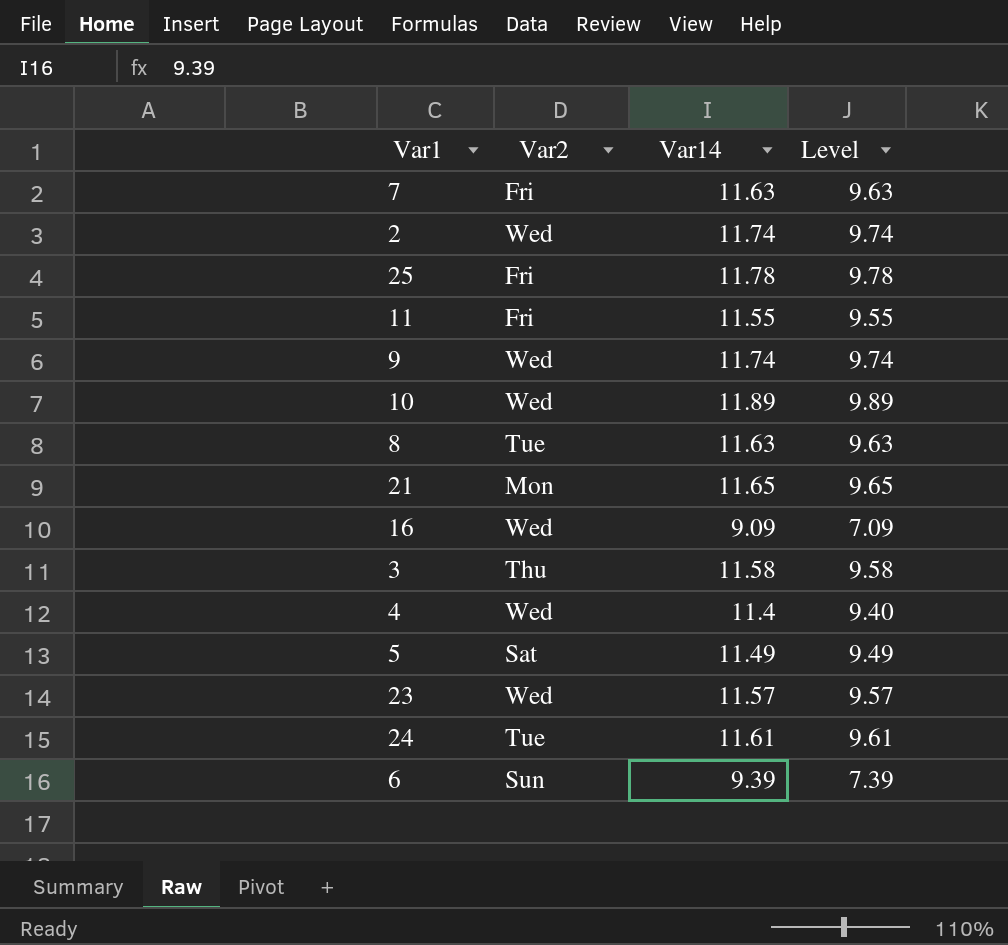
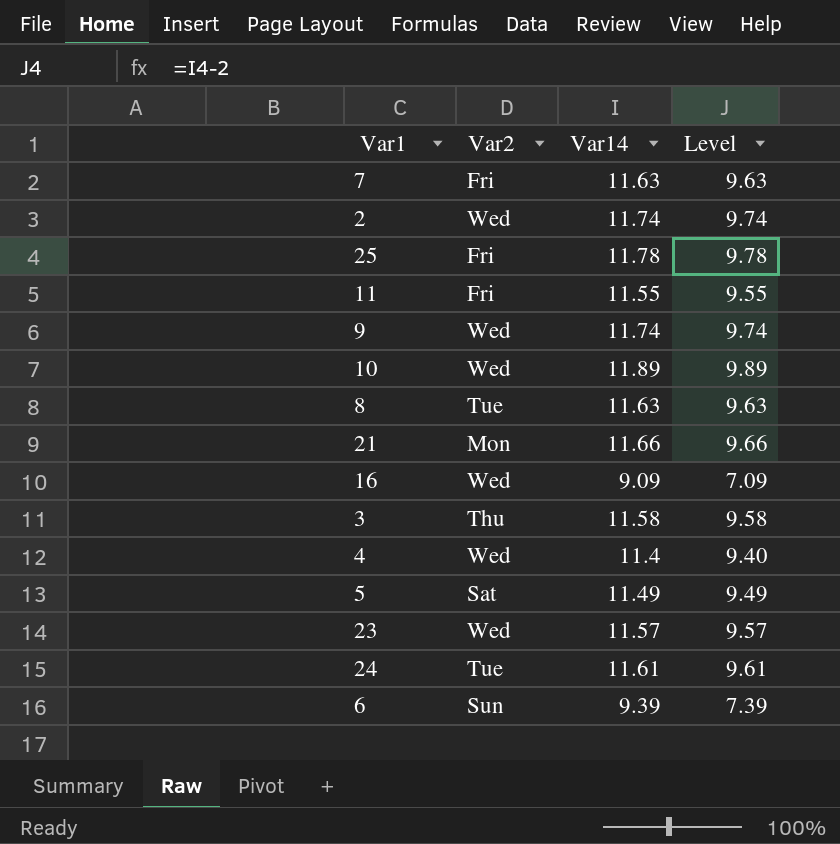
21 | Var14: 11.65 -> 11.66
21 | Level: 9.65 -> 9.66

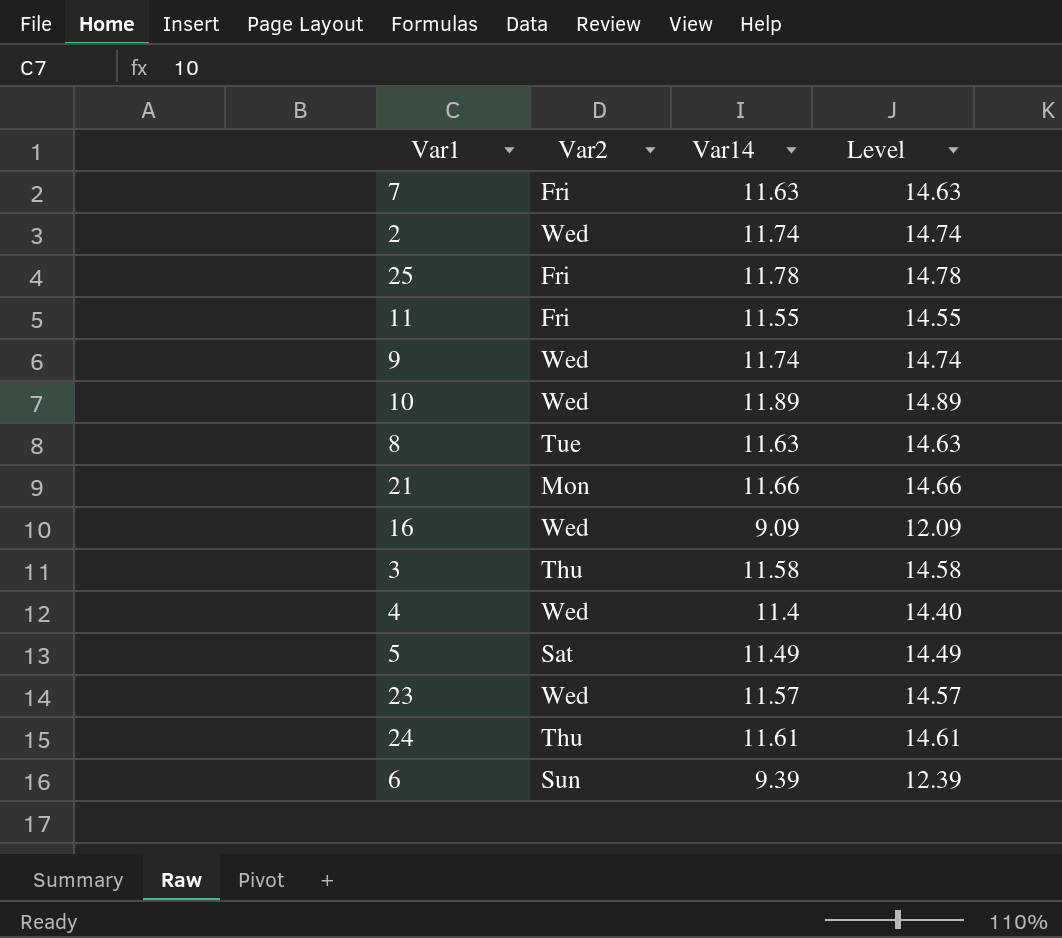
column Level | formula: [Var14] - 2 -> [Var14] + 3
24 | Var2: Tue -> Thu

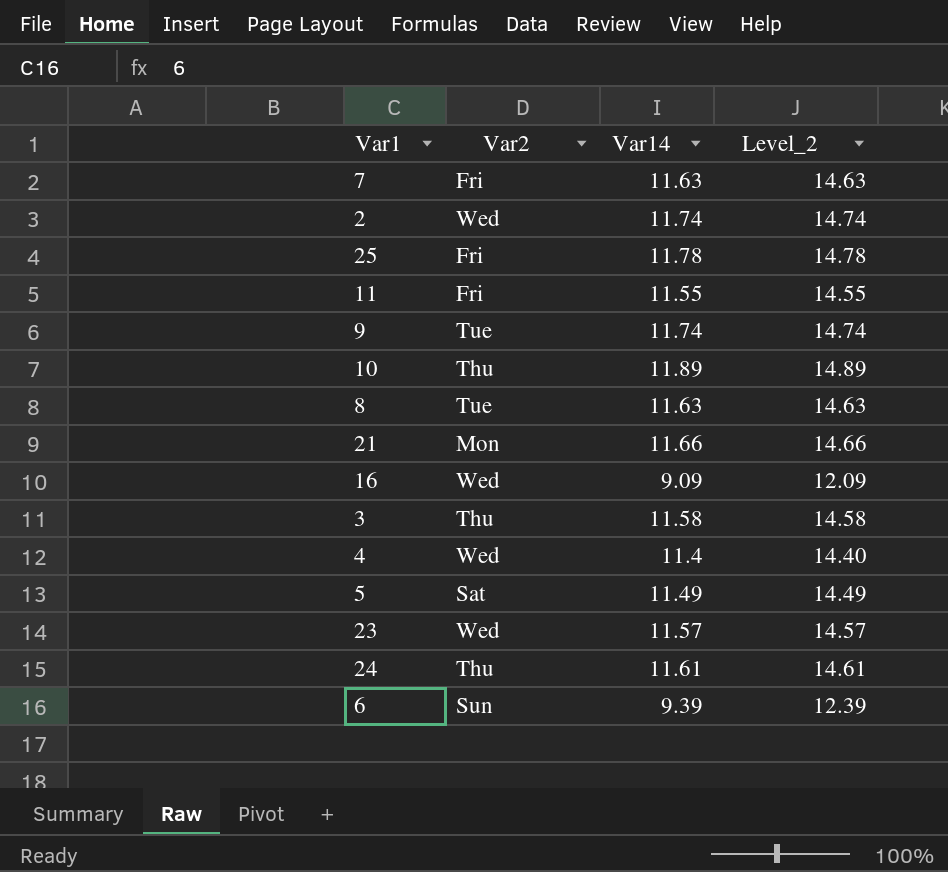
column name: Level -> Level_2
9 | Var2: Wed -> Tue
10 | Var2: Wed -> Thu

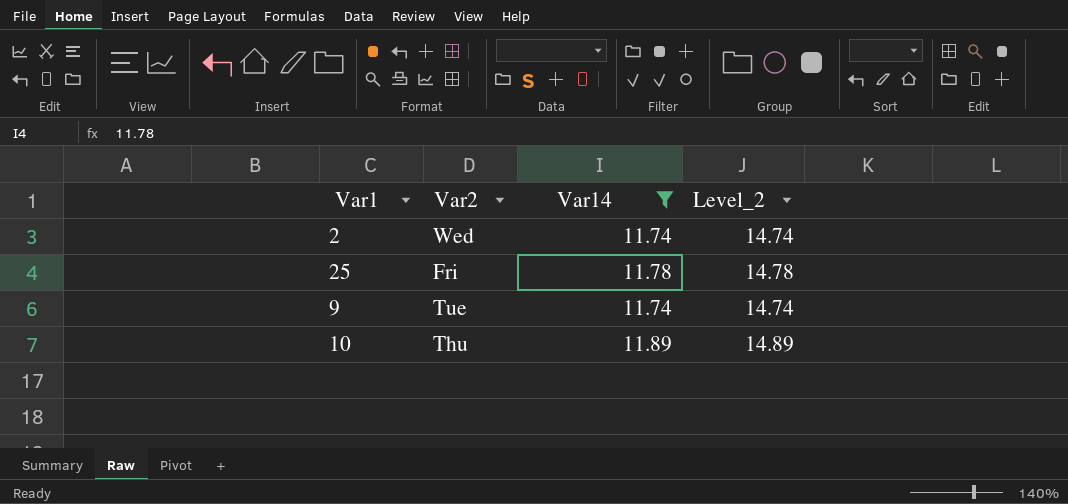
filter: none -> Var14 >= 11.74

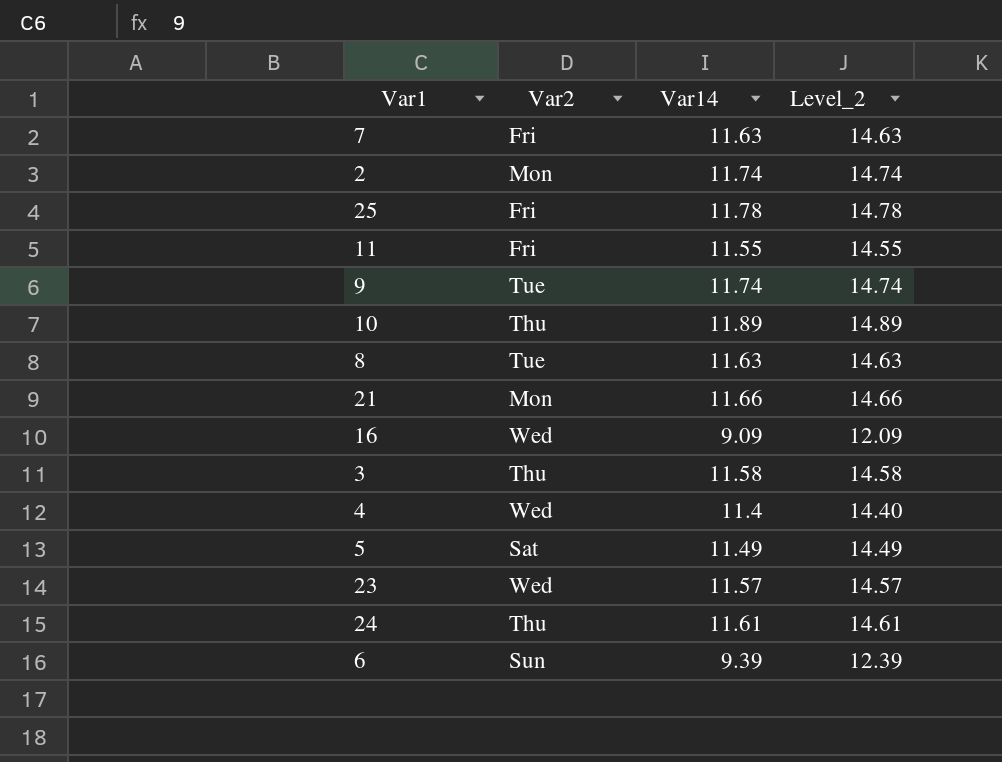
filter: Var14 >= 11.74 -> none
2 | Var2: Wed -> Mon

